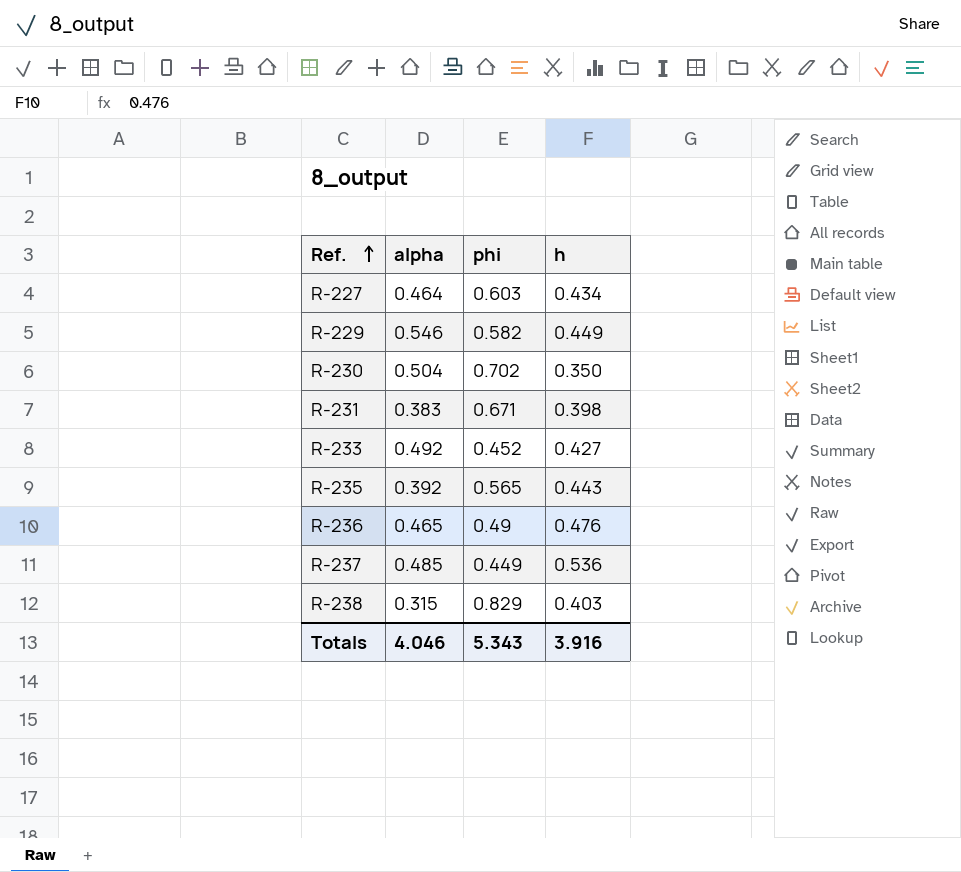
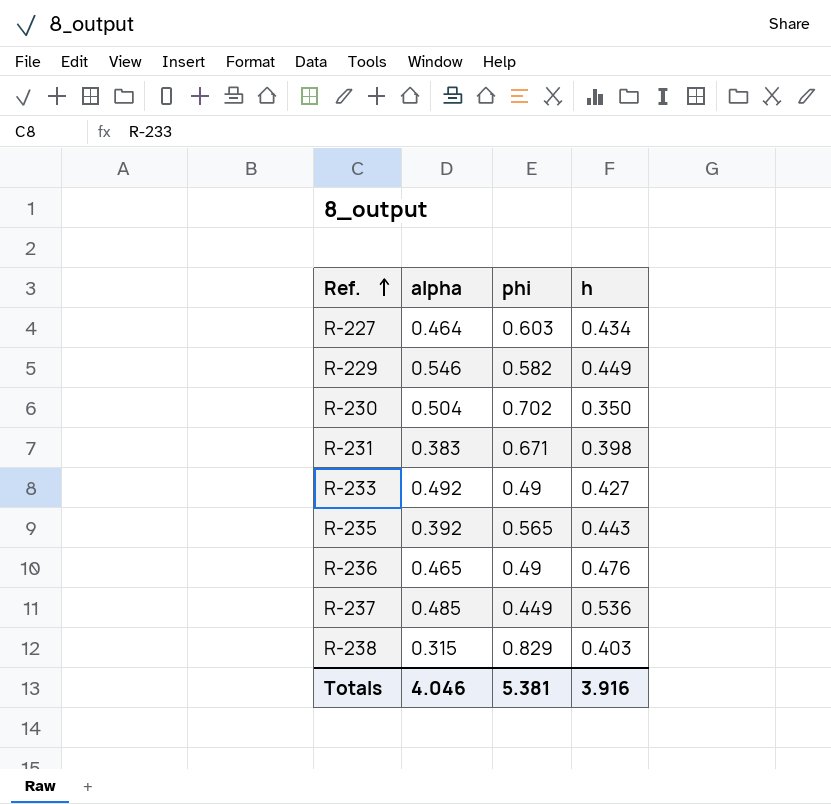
R-233 | phi: 0.452 -> 0.49
Totals | phi: 5.343 -> 5.381

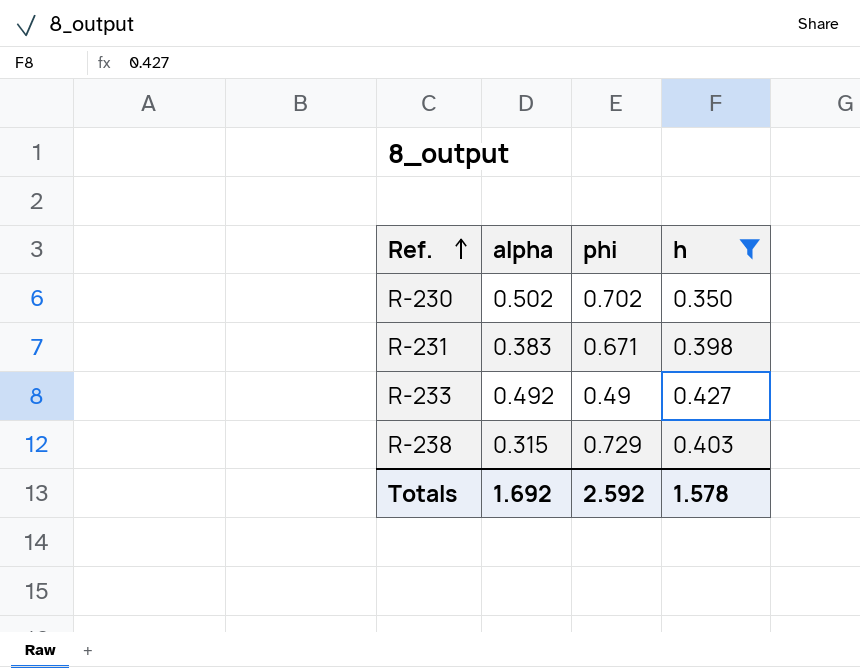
filter: none -> h <= 0.427
R-230 | alpha: 0.504 -> 0.502
R-238 | phi: 0.829 -> 0.729
Totals | alpha: 4.046 -> 1.692
Totals | phi: 5.381 -> 2.592
Totals | h: 3.916 -> 1.578

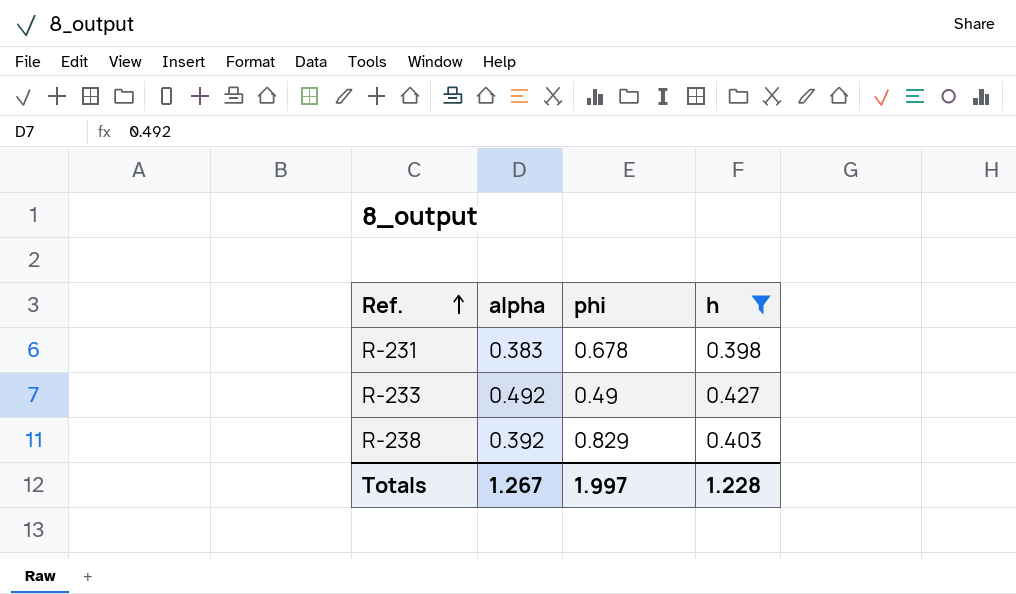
row R-230: 0.502 | 0.702 | 0.350 -> none
R-231 | phi: 0.671 -> 0.678
R-238 | alpha: 0.315 -> 0.392
R-238 | phi: 0.729 -> 0.829
Totals | alpha: 1.692 -> 1.267
Totals | phi: 2.592 -> 1.997
Totals | h: 1.578 -> 1.228

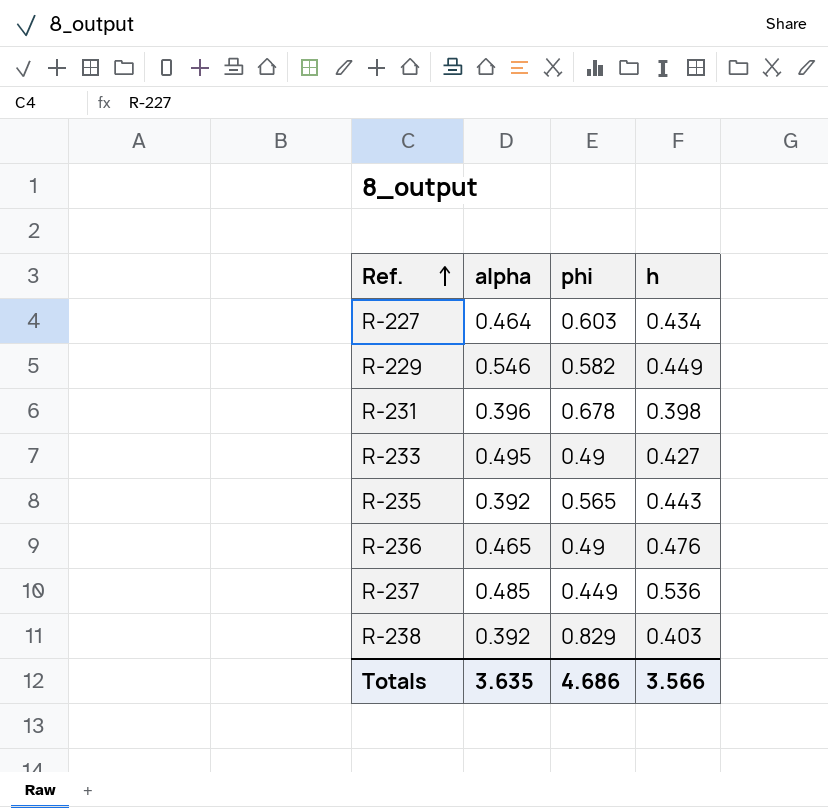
filter: h <= 0.427 -> none
R-231 | alpha: 0.383 -> 0.396
R-233 | alpha: 0.492 -> 0.495
Totals | alpha: 1.267 -> 3.635
Totals | phi: 1.997 -> 4.686
Totals | h: 1.228 -> 3.566

